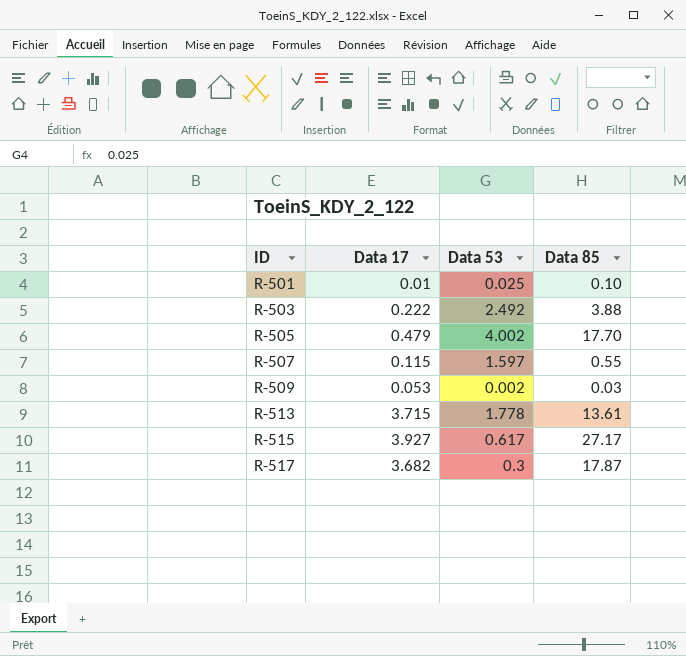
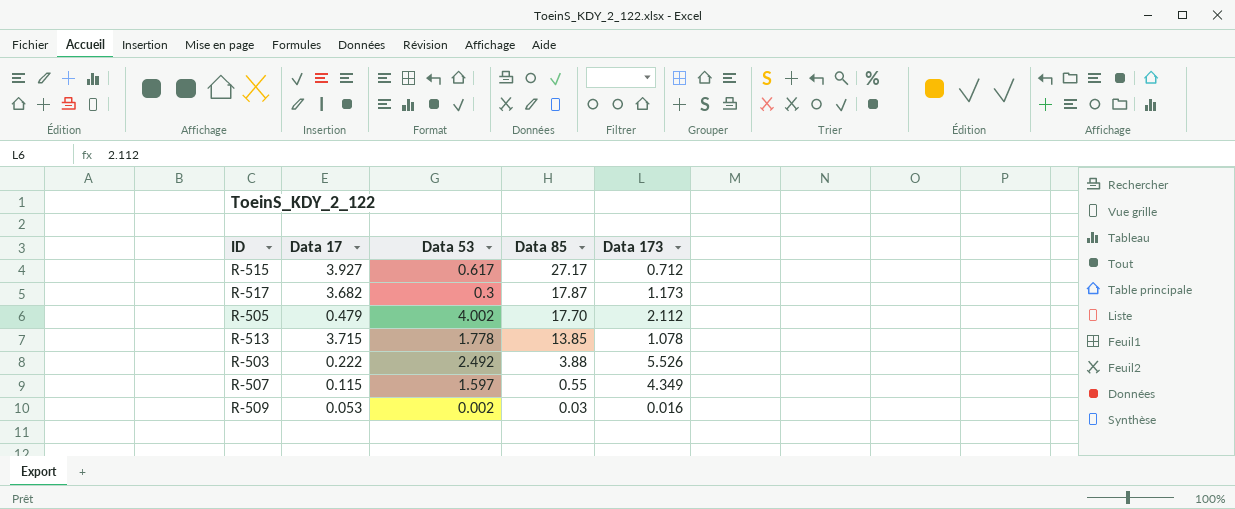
row order: ID ascending -> Data 85 descending
column Data 173 | position: none -> 5
row R-501: 0.01 | 0.025 | 0.10 -> none
R-513 | Data 85: 13.61 -> 13.85

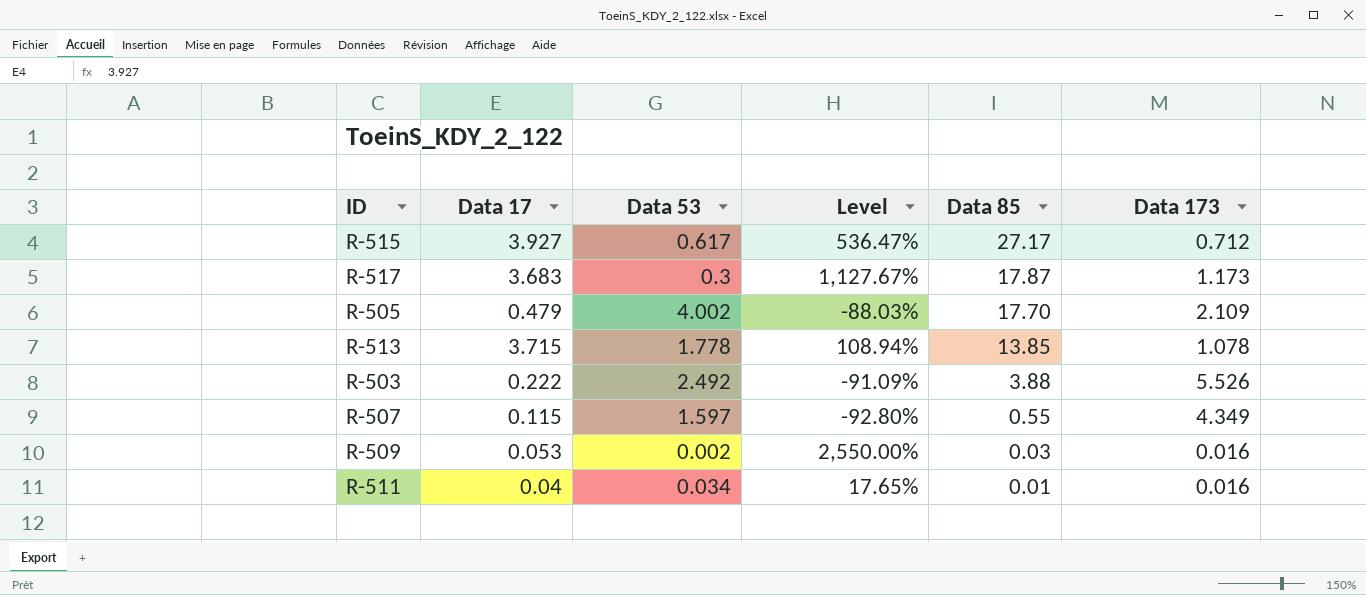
column Level | formula: none -> ([Data 17] - [Data 53]) / [Data 53]
R-517 | Data 17: 3.682 -> 3.683
R-505 | Data 173: 2.112 -> 2.109
row R-511: none -> 0.04 | 0.034 | 17.65% | 0.01 | 0.016

